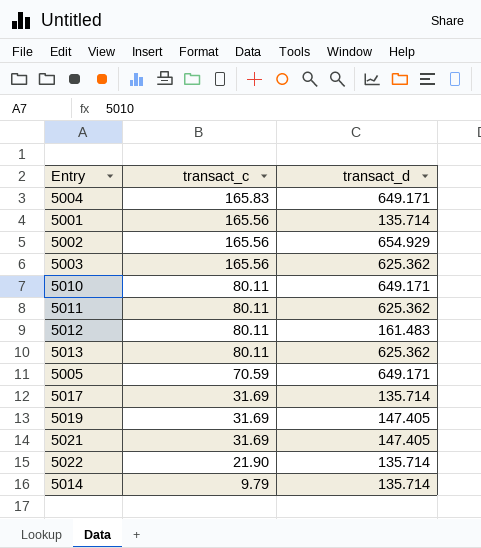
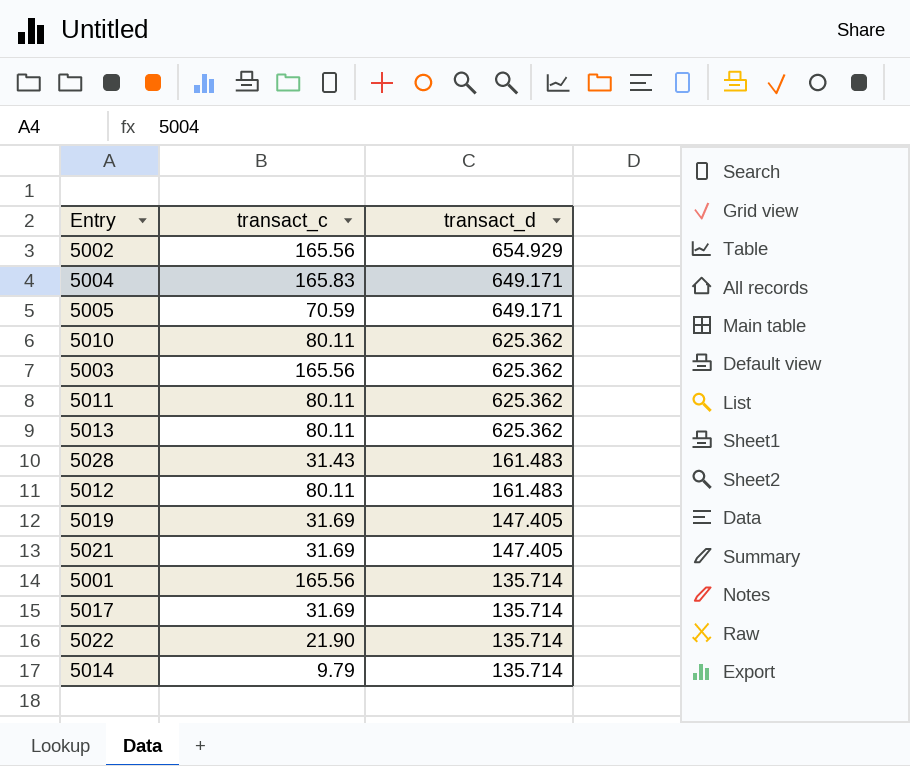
row order: transact_c descending -> transact_d descending
5010 | transact_d: 649.171 -> 625.362
row 5028: none -> 31.43 | 161.483

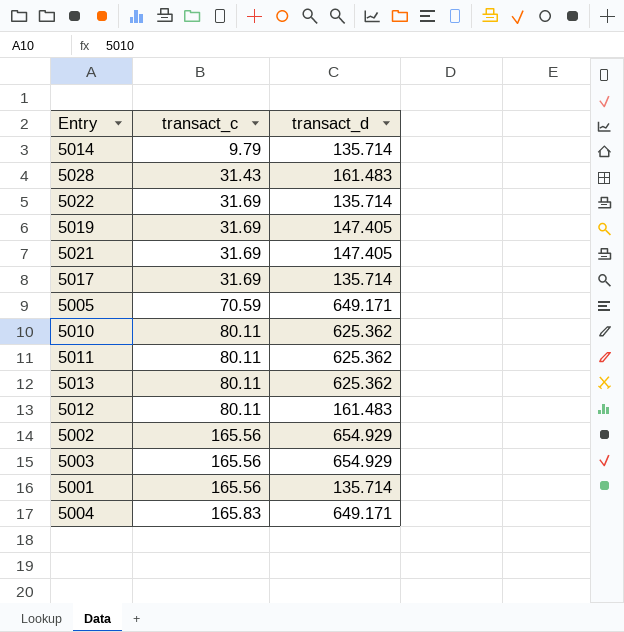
row order: transact_d descending -> transact_c ascending
5022 | transact_c: 21.90 -> 31.69
5003 | transact_d: 625.362 -> 654.929

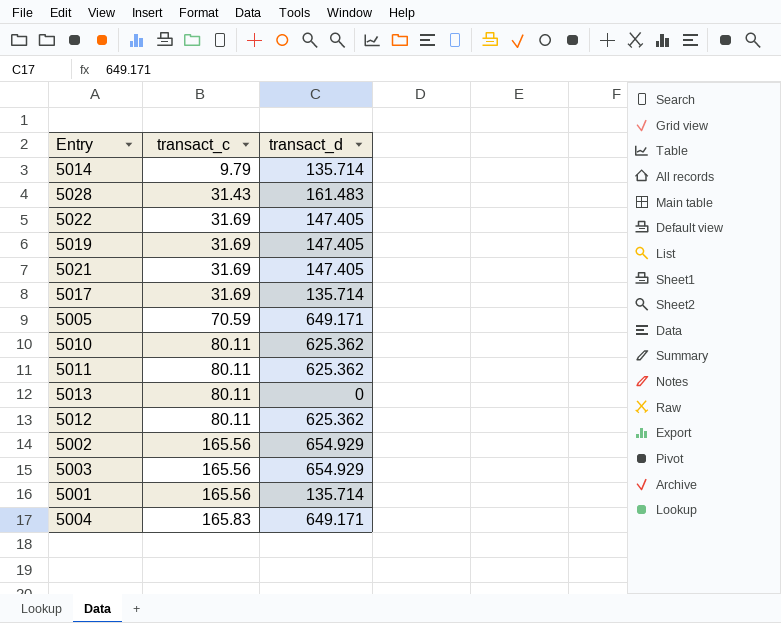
5022 | transact_d: 135.714 -> 147.405
5013 | transact_d: 625.362 -> 0
5012 | transact_d: 161.483 -> 625.362

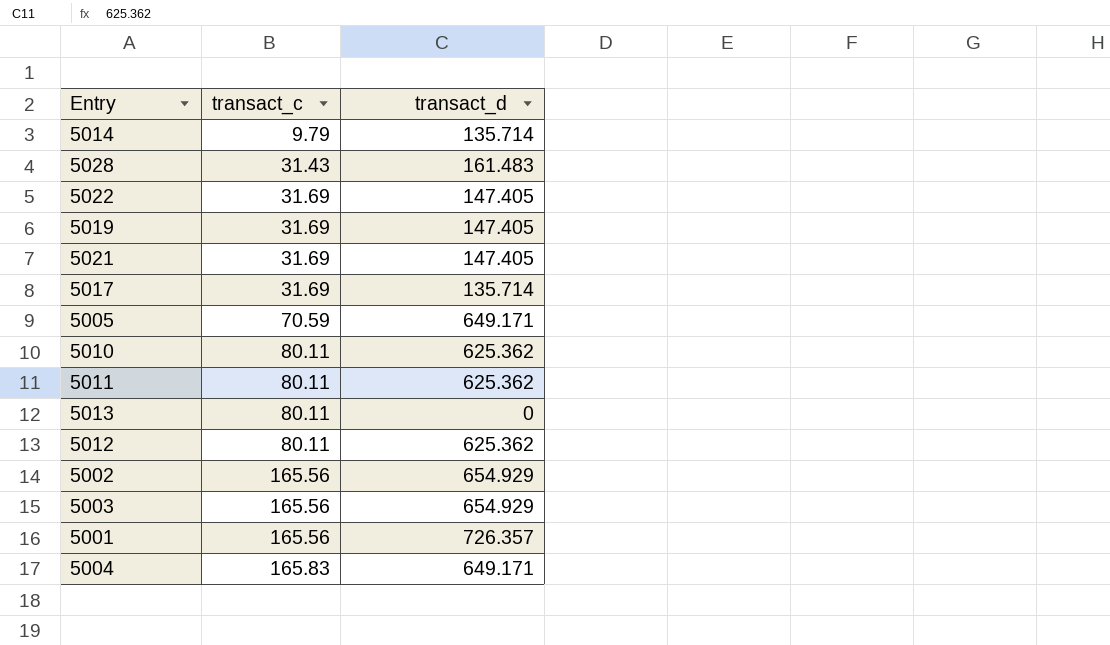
5001 | transact_d: 135.714 -> 726.357

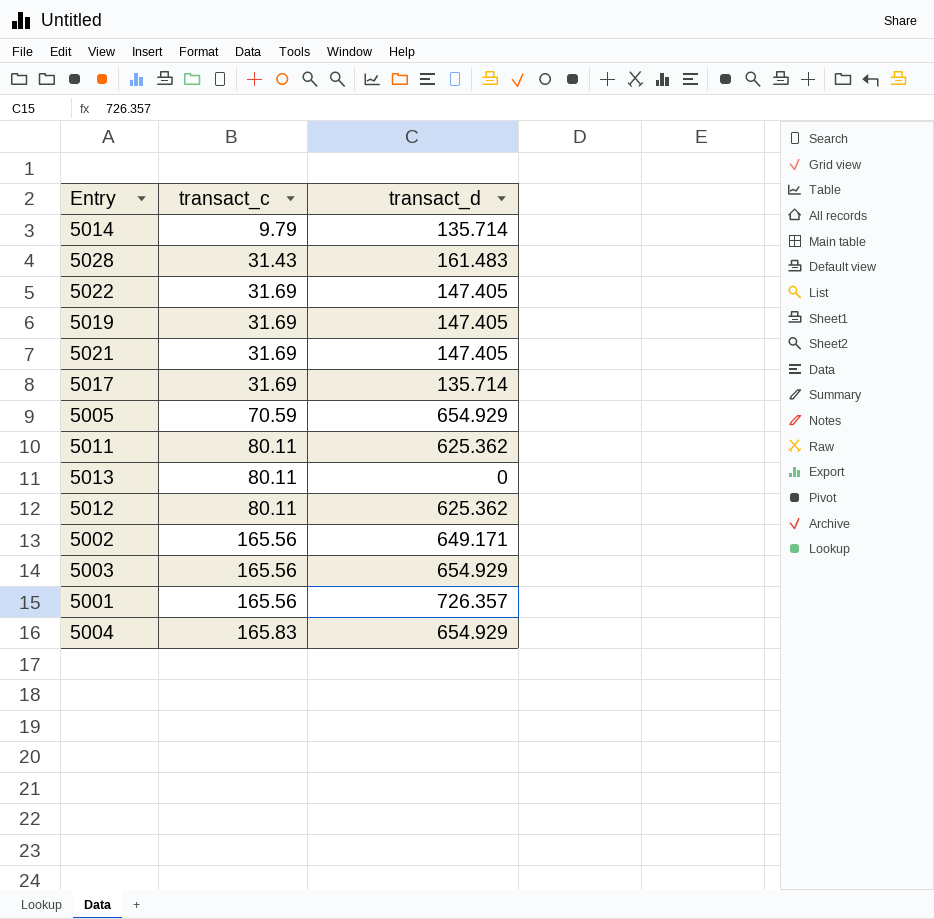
row 5010: 80.11 | 625.362 -> none
5005 | transact_d: 649.171 -> 654.929
5002 | transact_d: 654.929 -> 649.171
5004 | transact_d: 649.171 -> 654.929

